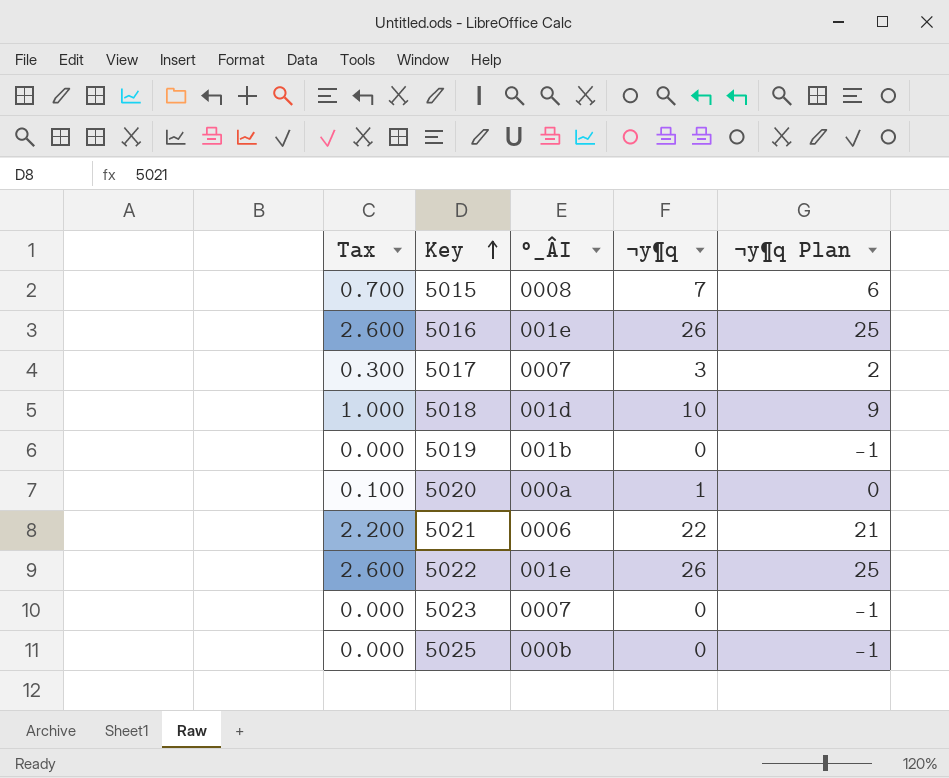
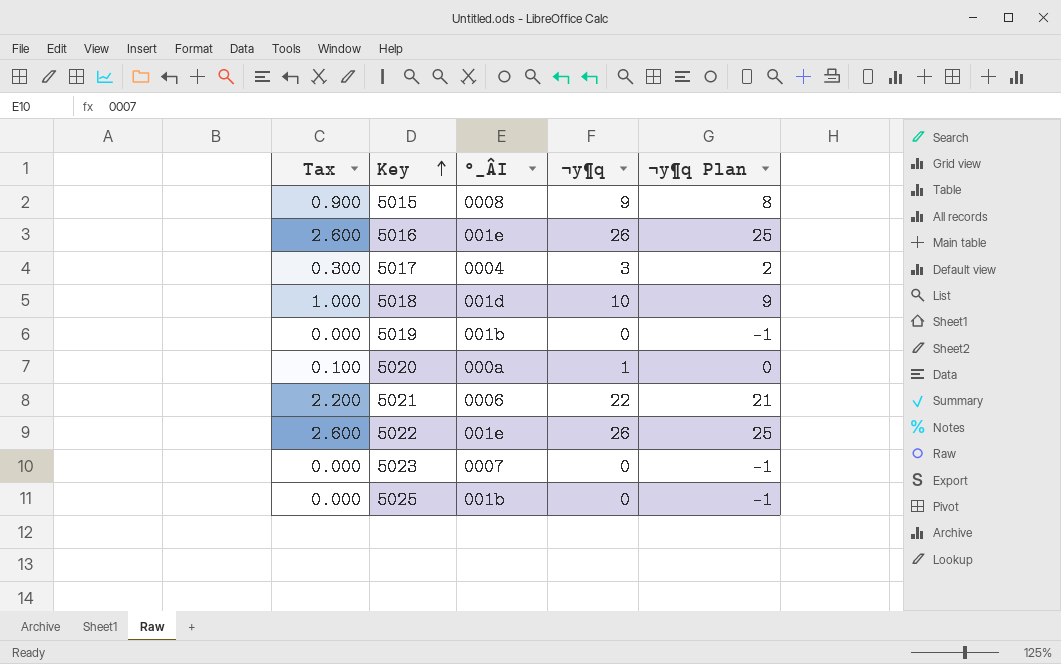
5015 | Tax: 0.700 -> 0.900
5015 | ¬y¶q: 7 -> 9
5015 | ¬y¶q Plan: 6 -> 8
5017 | °_ÂI: 0007 -> 0004
5025 | °_ÂI: 000b -> 001b

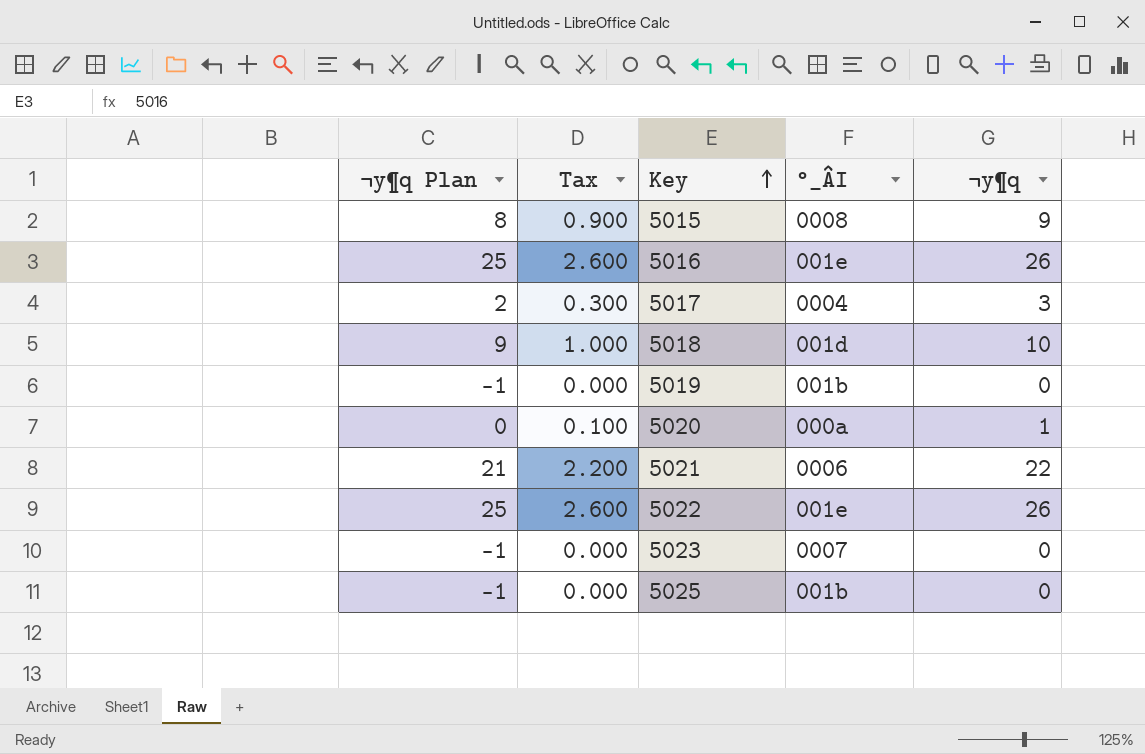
column ¬y¶q Plan | position: 5 -> 1

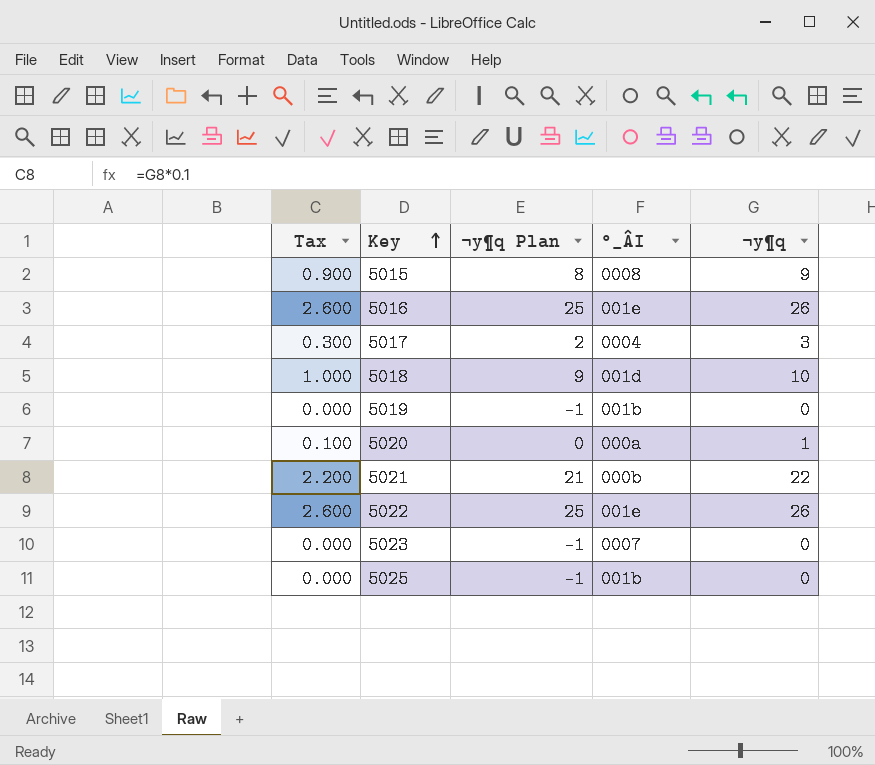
column ¬y¶q Plan | position: 1 -> 3
5021 | °_ÂI: 0006 -> 000b

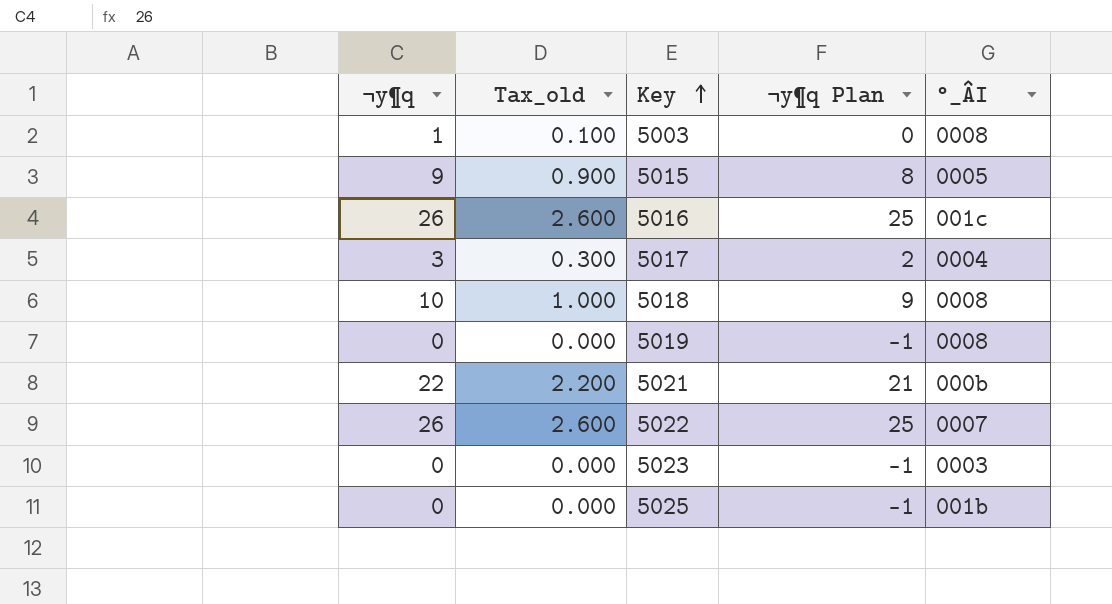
column ¬y¶q | position: 5 -> 1
column name: Tax -> Tax_old
row 5020: 0.100 | 0 | 000a | 1 -> none
row 5003: none -> 1 | 0.100 | 0 | 0008
5015 | °_ÂI: 0008 -> 0005
5016 | °_ÂI: 001e -> 001c
5018 | °_ÂI: 001d -> 0008
5019 | °_ÂI: 001b -> 0008
5022 | °_ÂI: 001e -> 0007
5023 | °_ÂI: 0007 -> 0003

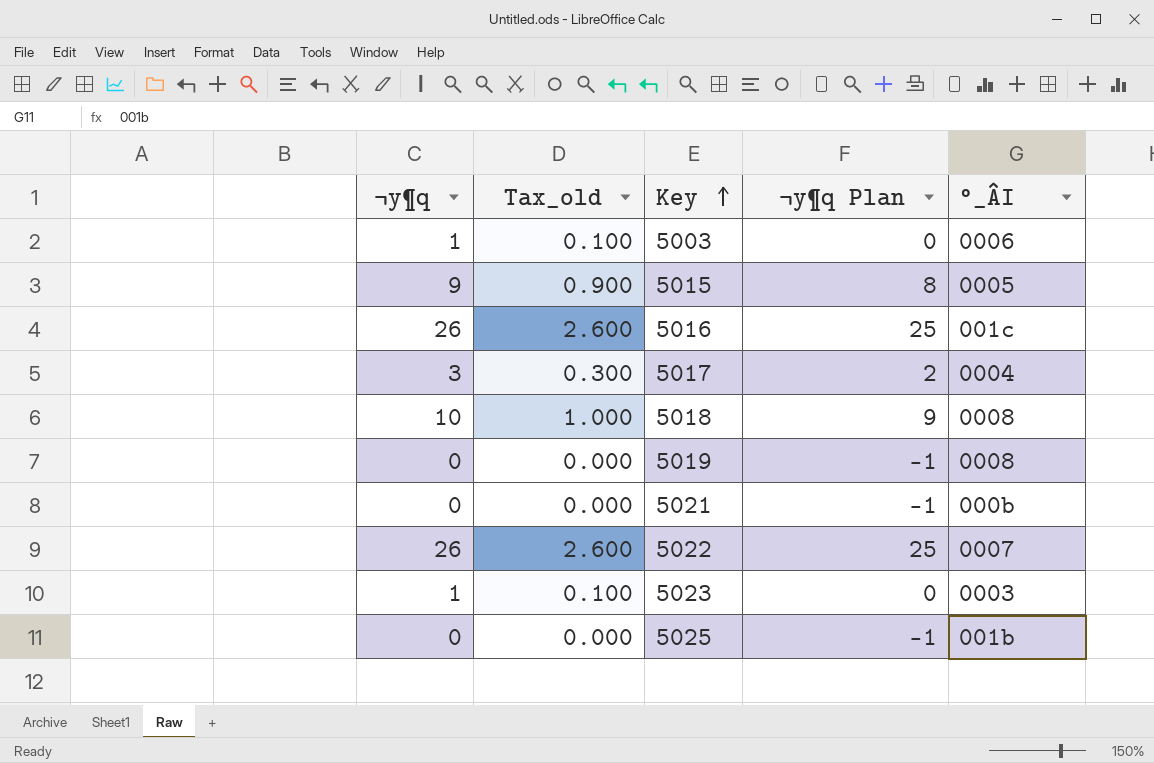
5003 | °_ÂI: 0008 -> 0006
5021 | ¬y¶q: 22 -> 0
5021 | Tax_old: 2.200 -> 0.000
5021 | ¬y¶q Plan: 21 -> -1
5023 | ¬y¶q: 0 -> 1
5023 | Tax_old: 0.000 -> 0.100
5023 | ¬y¶q Plan: -1 -> 0

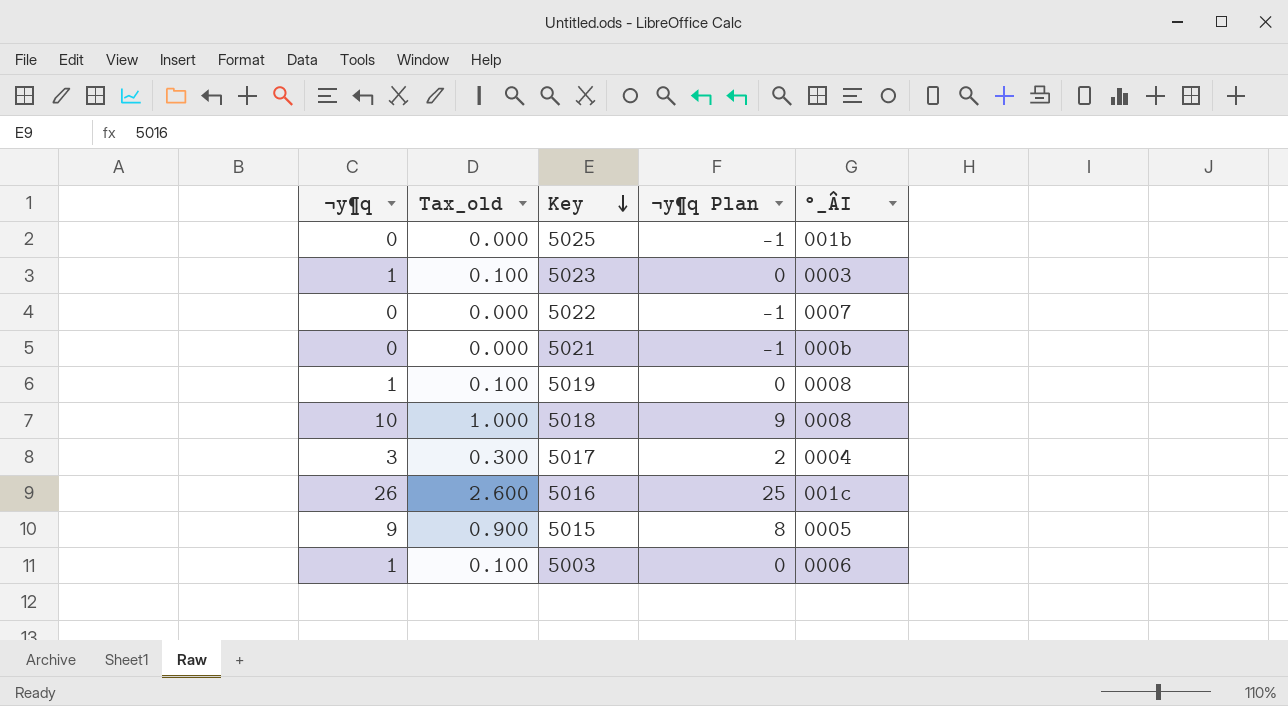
row order: Key ascending -> Key descending
5022 | ¬y¶q: 26 -> 0
5022 | Tax_old: 2.600 -> 0.000
5022 | ¬y¶q Plan: 25 -> -1
5019 | ¬y¶q: 0 -> 1
5019 | Tax_old: 0.000 -> 0.100
5019 | ¬y¶q Plan: -1 -> 0

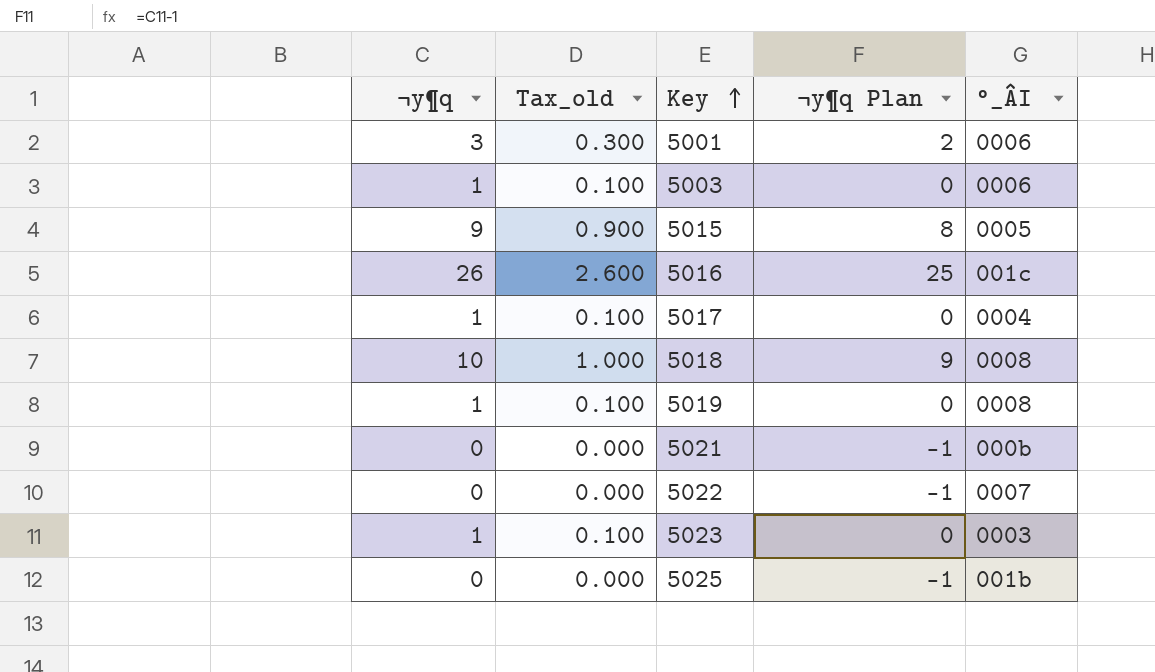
row order: Key descending -> Key ascending
row 5001: none -> 3 | 0.300 | 2 | 0006
5017 | ¬y¶q: 3 -> 1
5017 | Tax_old: 0.300 -> 0.100
5017 | ¬y¶q Plan: 2 -> 0

